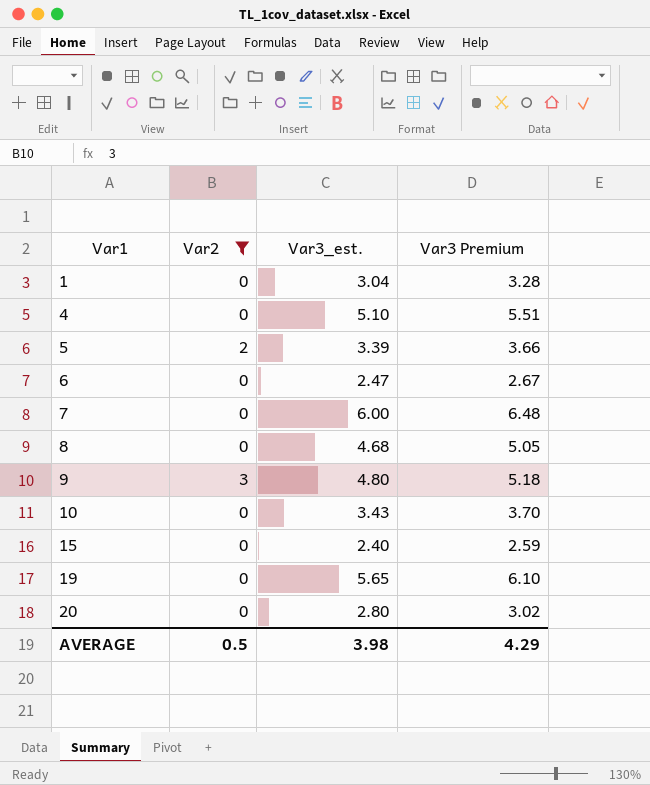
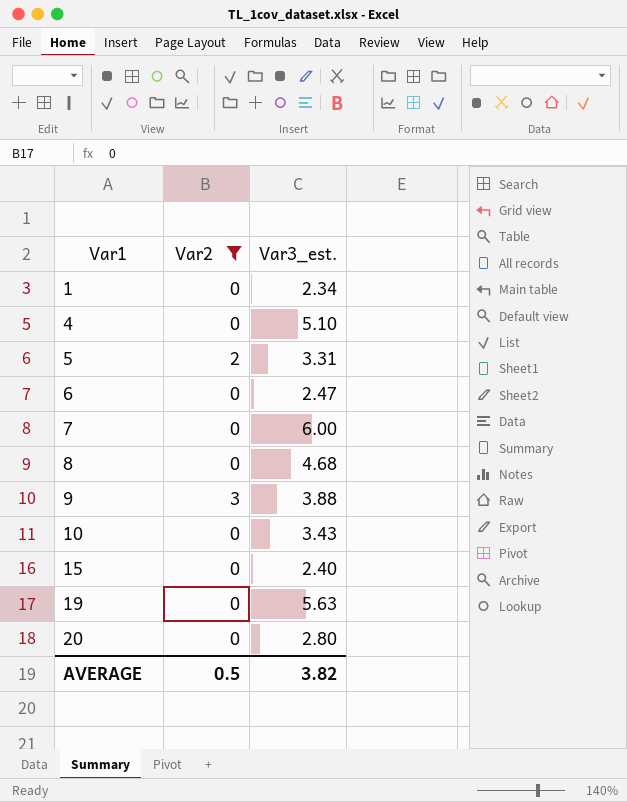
column Var3 Premium | formula: [Var3_est.] * 1.08 -> none
1 | Var3_est.: 3.04 -> 2.34
5 | Var3_est.: 3.39 -> 3.31
9 | Var3_est.: 4.80 -> 3.88
19 | Var3_est.: 5.65 -> 5.63
AVERAGE | Var3_est.: 3.98 -> 3.82

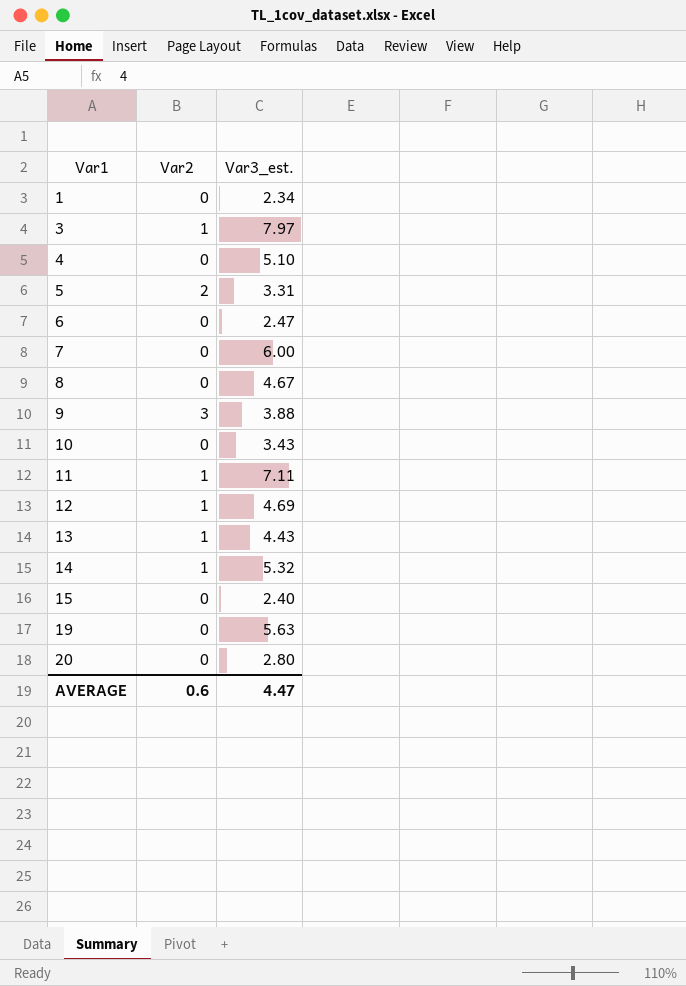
filter: Var2 != 1 -> none
8 | Var3_est.: 4.68 -> 4.67
AVERAGE | Var2: 0.5 -> 0.6
AVERAGE | Var3_est.: 3.82 -> 4.47

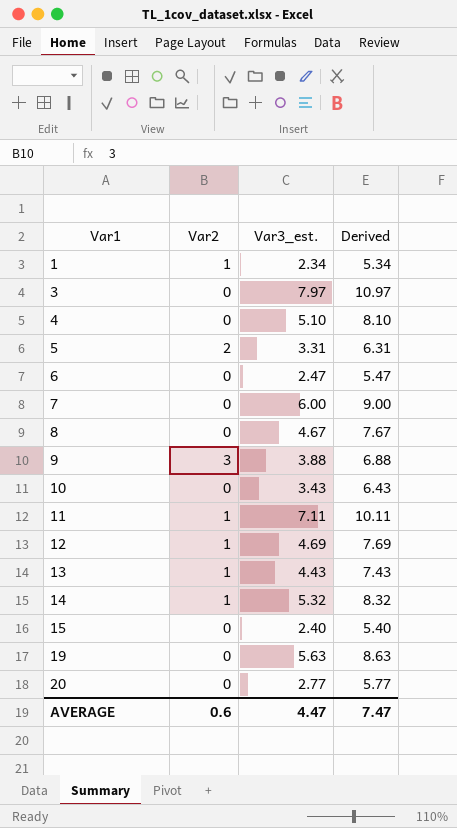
column Derived | formula: none -> [Var3_est.] + 3
1 | Var2: 0 -> 1
3 | Var2: 1 -> 0
20 | Var3_est.: 2.80 -> 2.77

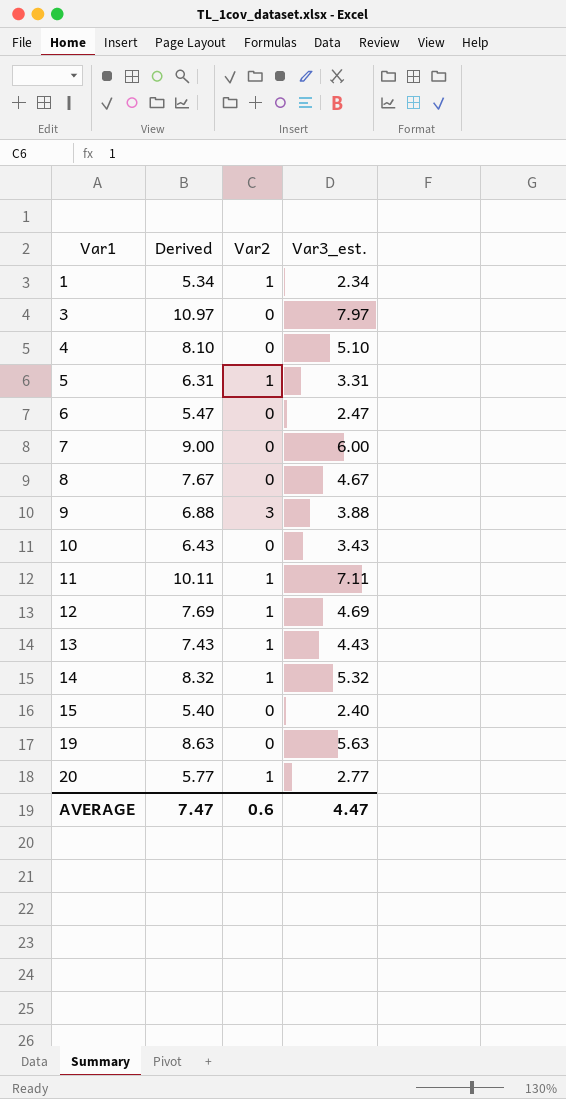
column Derived | position: 4 -> 2
5 | Var2: 2 -> 1
20 | Var2: 0 -> 1

